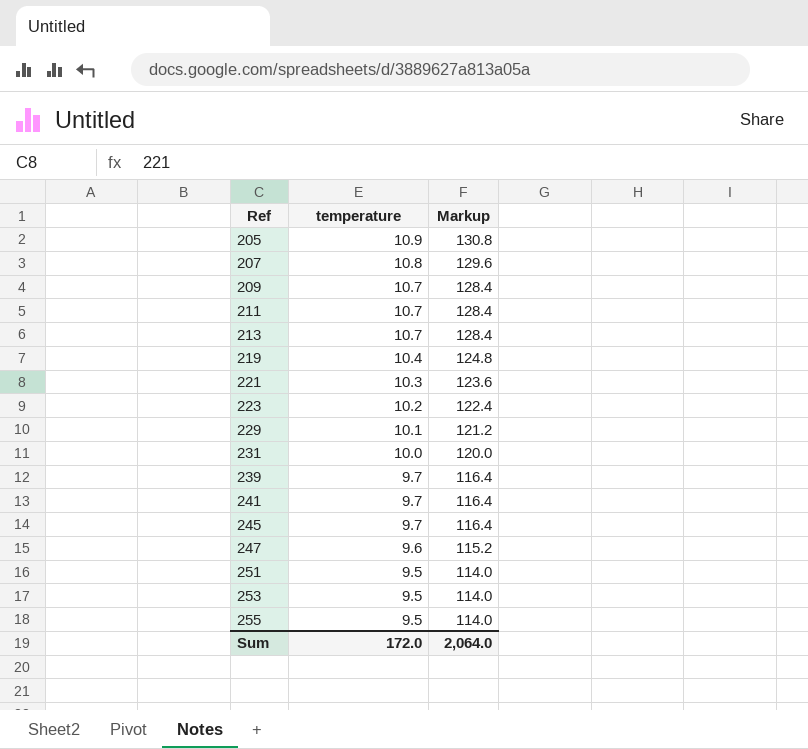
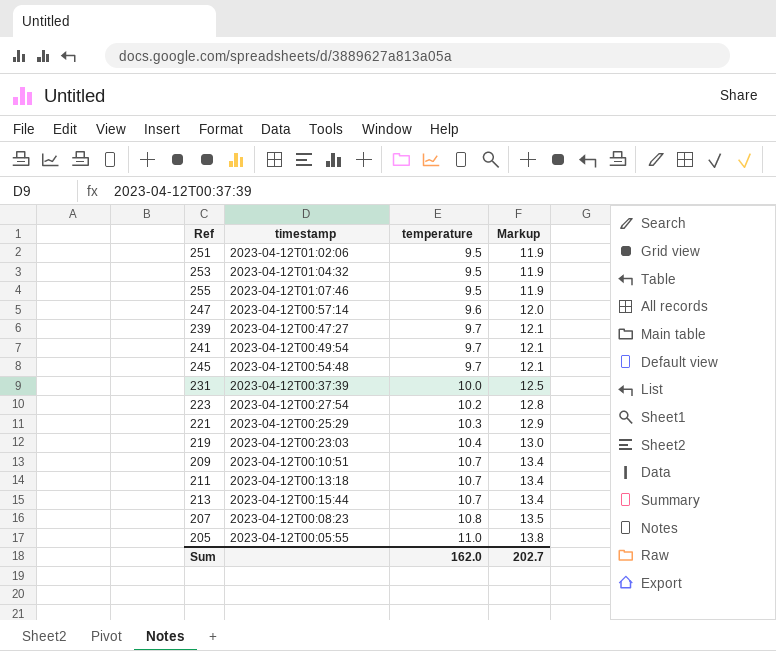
row order: Ref ascending -> temperature ascending
column timestamp | position: none -> 2
column Markup | formula: [temperature] * 12 -> [temperature] * 1.25
row 229: 10.1 | 121.2 -> none
205 | temperature: 10.9 -> 11.0
Sum | temperature: 172.0 -> 162.0
Sum | Markup: 2,064.0 -> 202.7

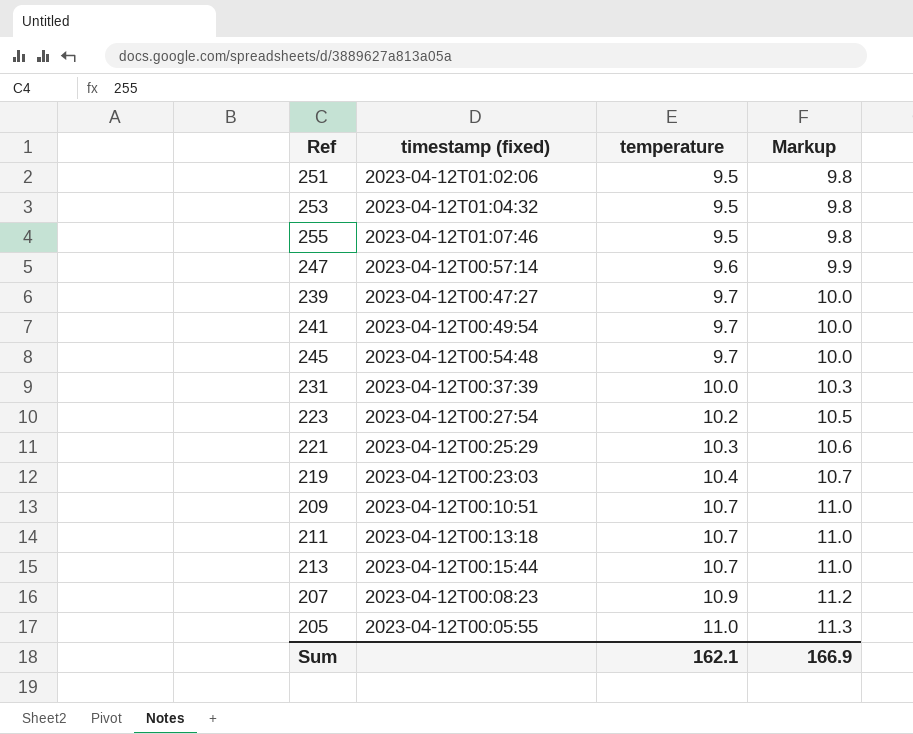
column name: timestamp -> timestamp (fixed)
column Markup | formula: [temperature] * 1.25 -> [temperature] * 1.03
207 | temperature: 10.8 -> 10.9
Sum | temperature: 162.0 -> 162.1
Sum | Markup: 202.7 -> 166.9

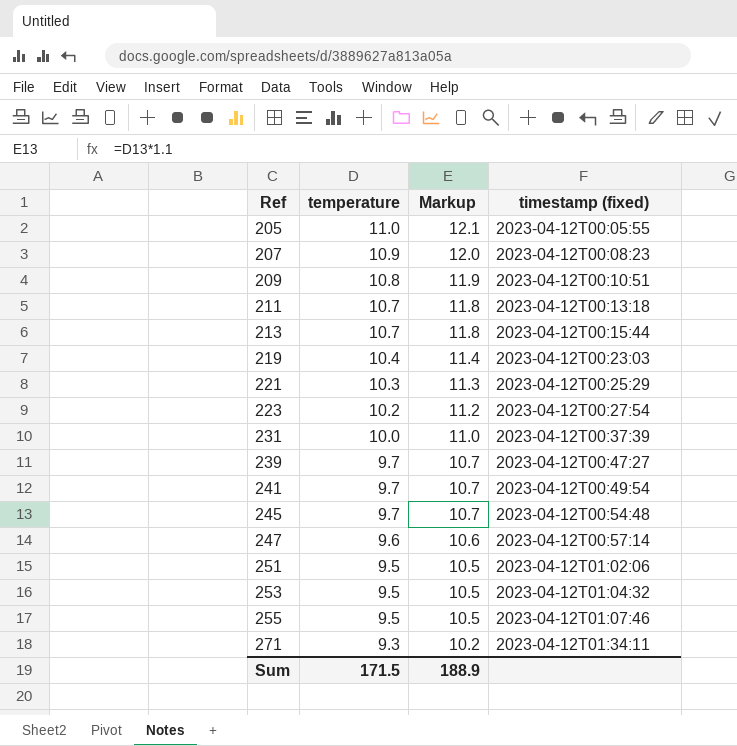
row order: temperature ascending -> Ref ascending
column Markup | formula: [temperature] * 1.03 -> [temperature] * 1.1
column timestamp (fixed) | position: 2 -> 4
209 | temperature: 10.7 -> 10.8
row 271: none -> 9.3 | 10.2 | 2023-04-12T01:34:11
Sum | temperature: 162.1 -> 171.5
Sum | Markup: 166.9 -> 188.9

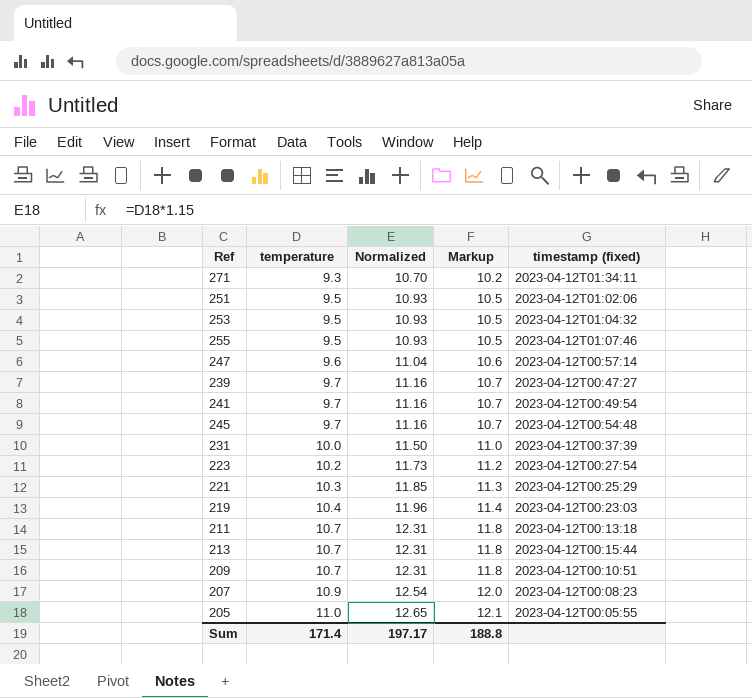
row order: Ref ascending -> temperature ascending
column Normalized | formula: none -> [temperature] * 1.15
209 | temperature: 10.8 -> 10.7
209 | Markup: 11.9 -> 11.8
Sum | temperature: 171.5 -> 171.4
Sum | Markup: 188.9 -> 188.8

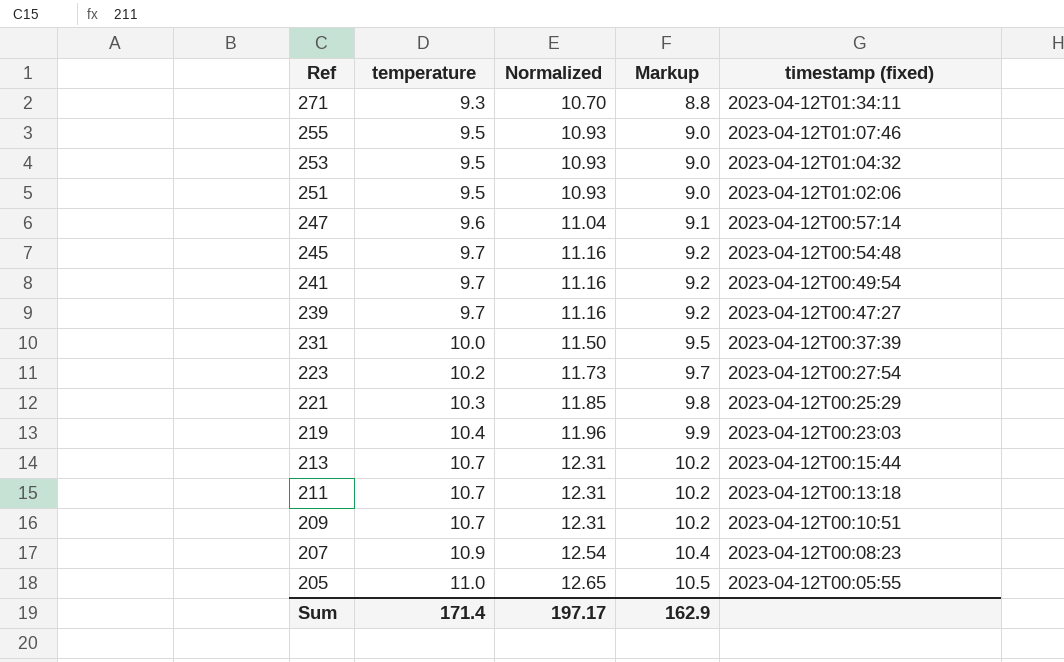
row order: temperature ascending -> Ref descending
column Markup | formula: [temperature] * 1.1 -> [temperature] * 0.95
Sum | Markup: 188.8 -> 162.9

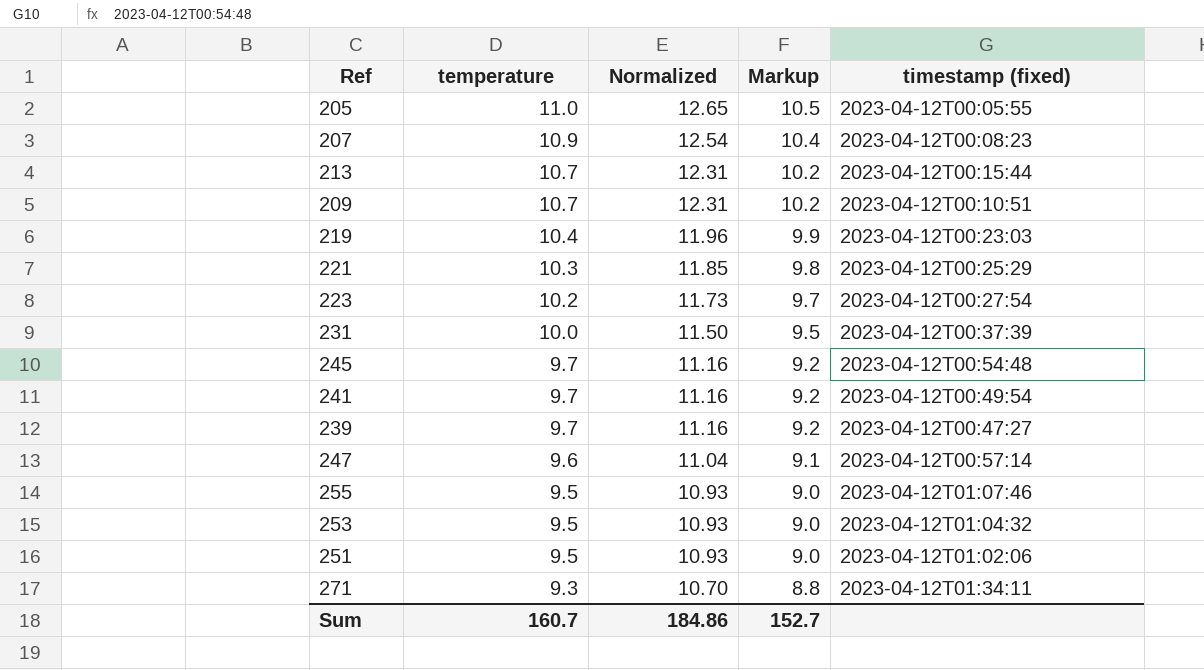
row order: Ref descending -> temperature descending
row 211: 10.7 | 12.31 | 10.2 | 2023-04-12T00:13:18 -> none
Sum | temperature: 171.4 -> 160.7
Sum | Normalized: 197.17 -> 184.86
Sum | Markup: 162.9 -> 152.7

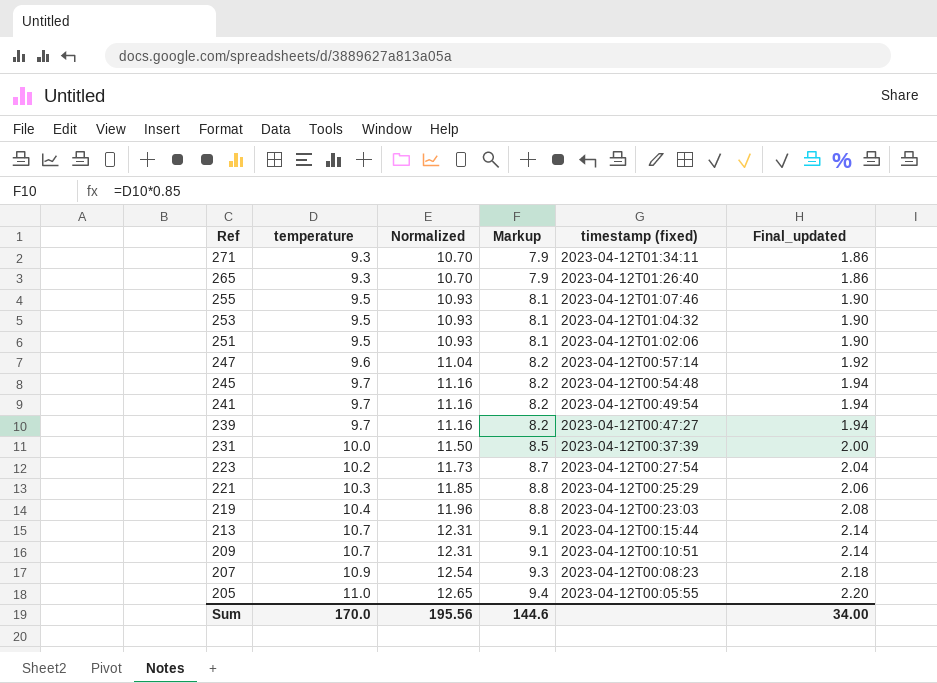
row order: temperature descending -> Ref descending
column Markup | formula: [temperature] * 0.95 -> [temperature] * 0.85
column Final_updated | formula: none -> [temperature] * 0.2
row 265: none -> 9.3 | 10.70 | 7.9 | 2023-04-12T01:26:40 | 1.86
Sum | temperature: 160.7 -> 170.0
Sum | Normalized: 184.86 -> 195.56
Sum | Markup: 152.7 -> 144.6

